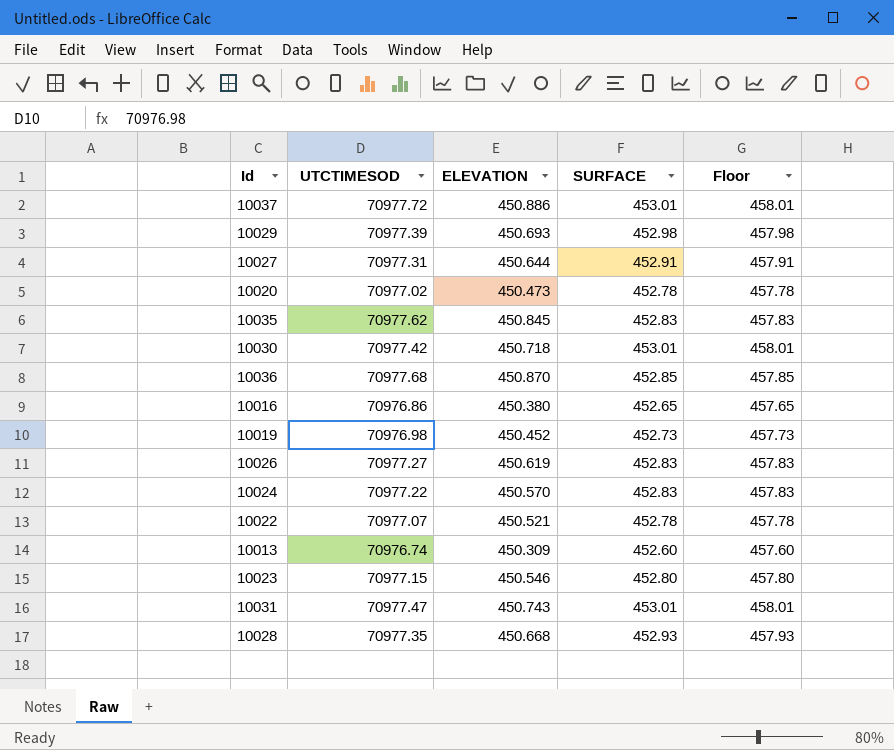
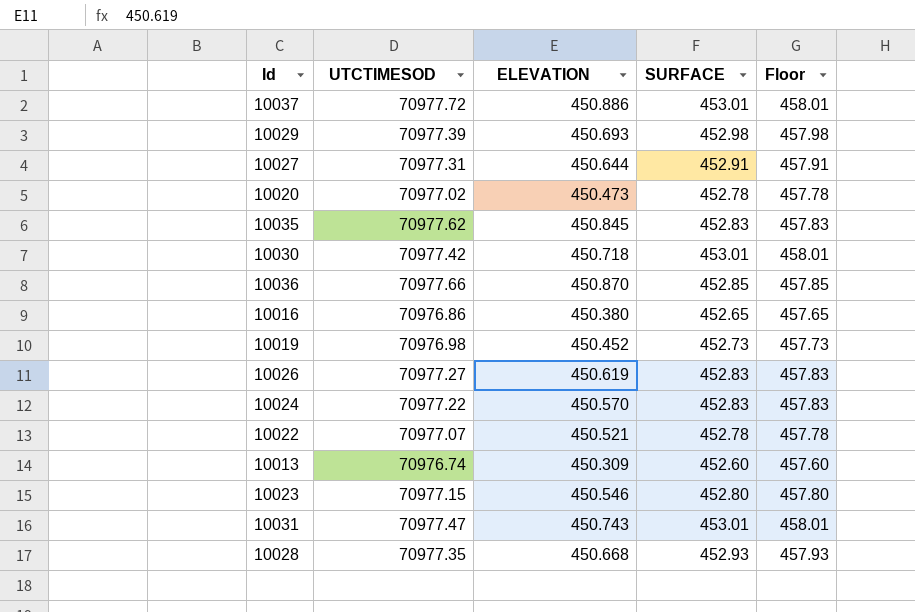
10036 | UTCTIMESOD: 70977.68 -> 70977.66

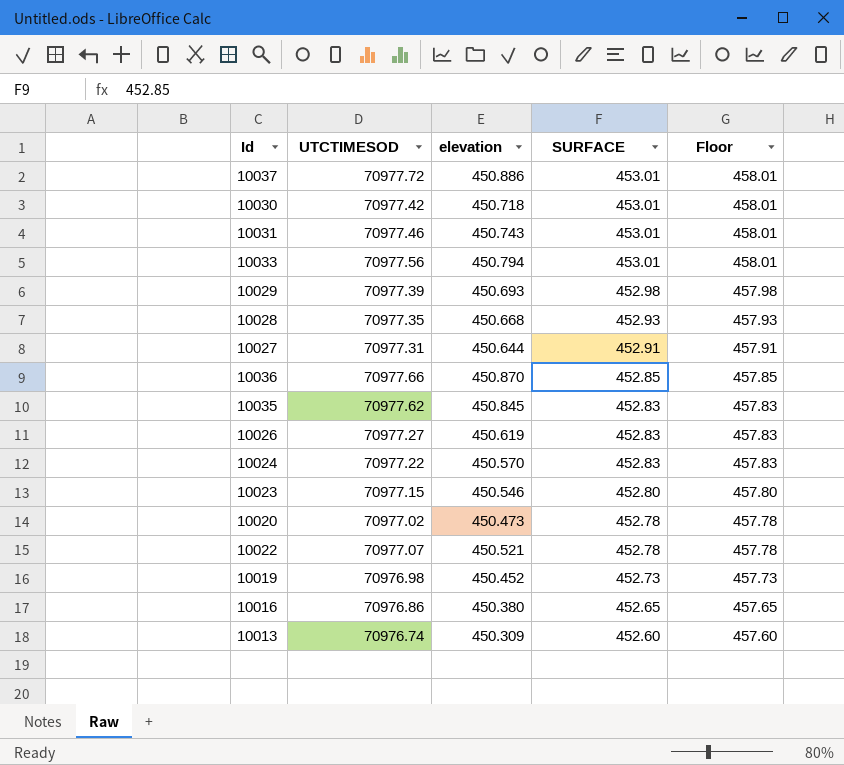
row order: none -> SURFACE descending
column name: ELEVATION -> elevation
10031 | UTCTIMESOD: 70977.47 -> 70977.46
row 10033: none -> 70977.56 | 450.794 | 453.01 | 458.01

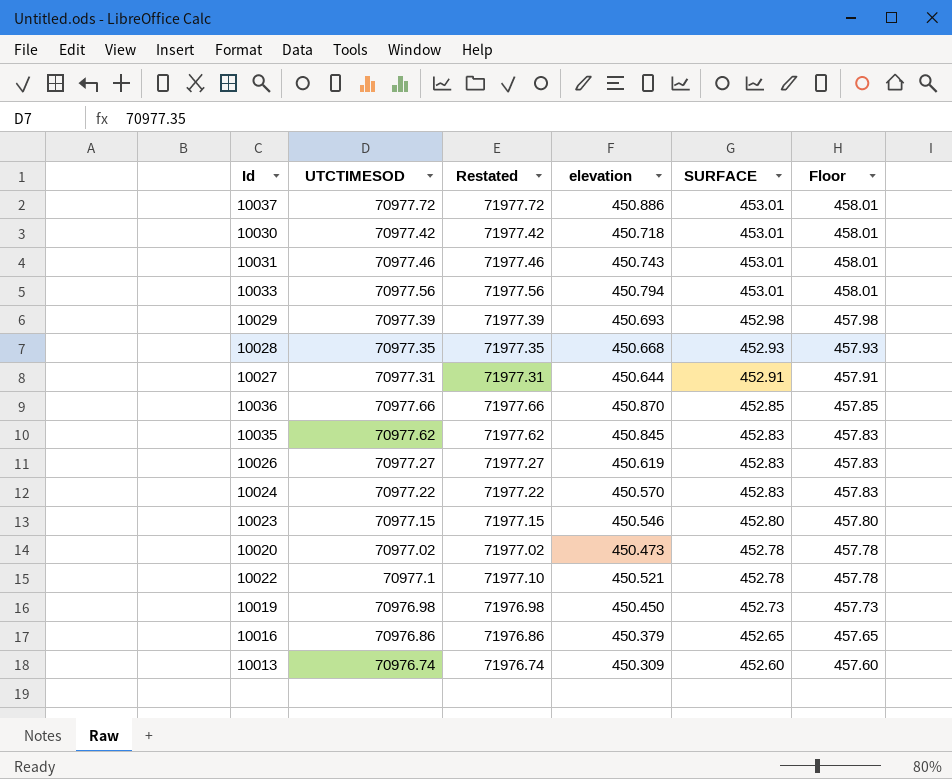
column Restated | formula: none -> [UTCTIMESOD] + 1000
10022 | UTCTIMESOD: 70977.07 -> 70977.1
10019 | elevation: 450.452 -> 450.450
10016 | elevation: 450.380 -> 450.379

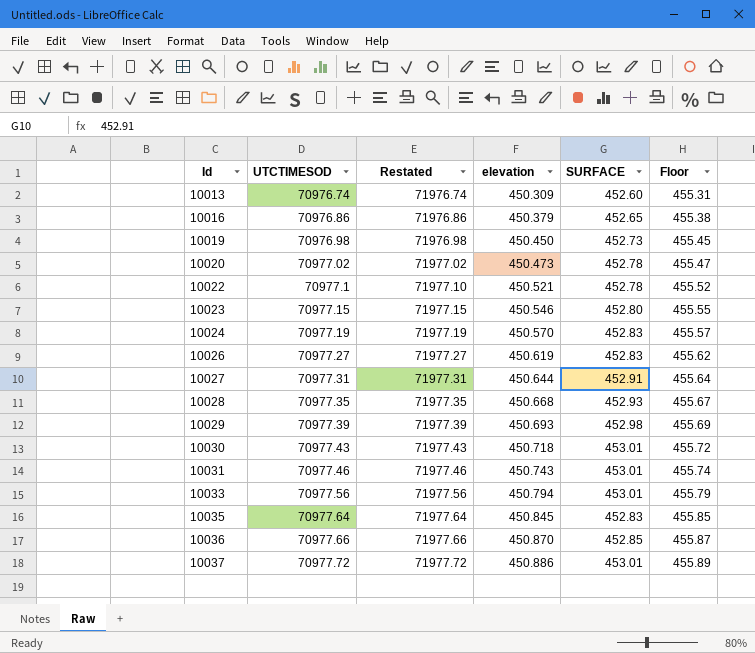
row order: SURFACE descending -> Id ascending
column Floor | formula: [SURFACE] + 5 -> [elevation] + 5
10024 | UTCTIMESOD: 70977.22 -> 70977.19
10024 | Restated: 71977.22 -> 71977.19
10030 | UTCTIMESOD: 70977.42 -> 70977.43
10030 | Restated: 71977.42 -> 71977.43
10035 | UTCTIMESOD: 70977.62 -> 70977.64
10035 | Restated: 71977.62 -> 71977.64

